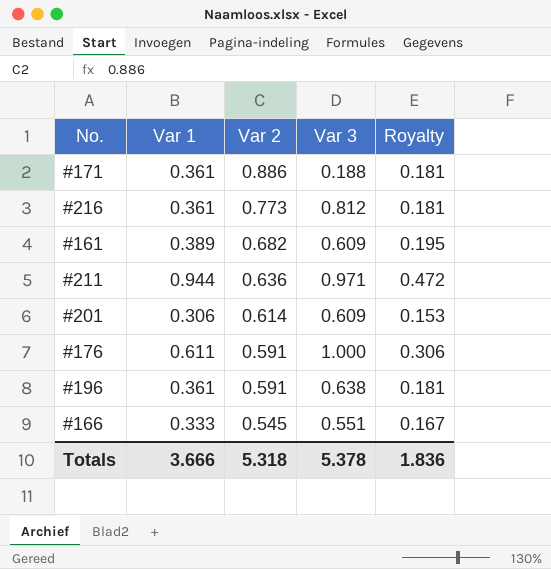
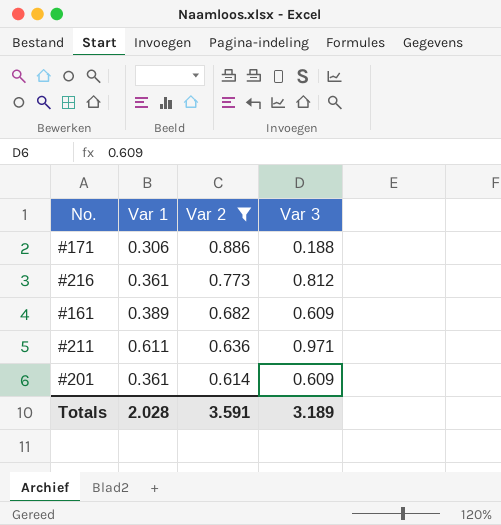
filter: none -> Var 2 >= 0.614
column Royalty | formula: [Var 1] * 0.5 -> none
#171 | Var 1: 0.361 -> 0.306
#211 | Var 1: 0.944 -> 0.611
#201 | Var 1: 0.306 -> 0.361
Totals | Var 1: 3.666 -> 2.028
Totals | Var 2: 5.318 -> 3.591
Totals | Var 3: 5.378 -> 3.189

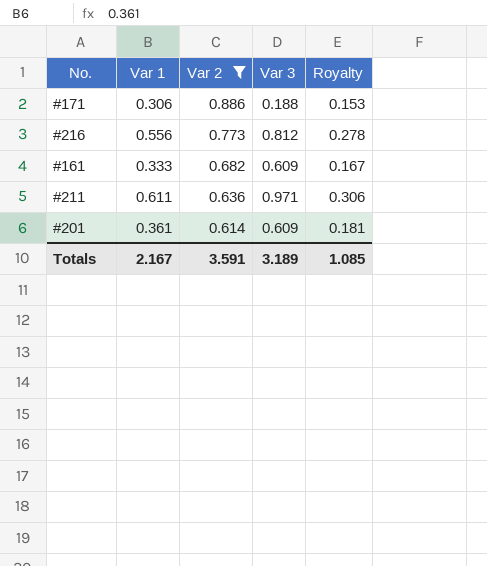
column Royalty | formula: none -> [Var 1] * 0.5
#216 | Var 1: 0.361 -> 0.556
#161 | Var 1: 0.389 -> 0.333
Totals | Var 1: 2.028 -> 2.167

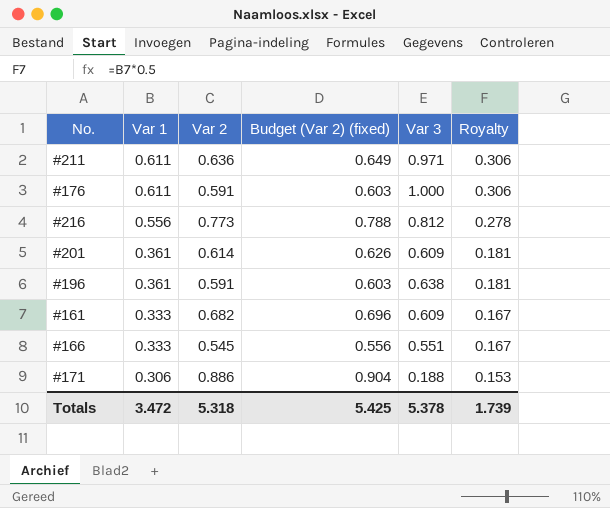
filter: Var 2 >= 0.614 -> none
row order: Var 2 descending -> Var 1 descending
column Budget (Var 2) (fixed) | formula: none -> [Var 2] * 1.02
Totals | Var 1: 2.167 -> 3.472
Totals | Var 2: 3.591 -> 5.318
Totals | Var 3: 3.189 -> 5.378
Totals | Royalty: 1.085 -> 1.739

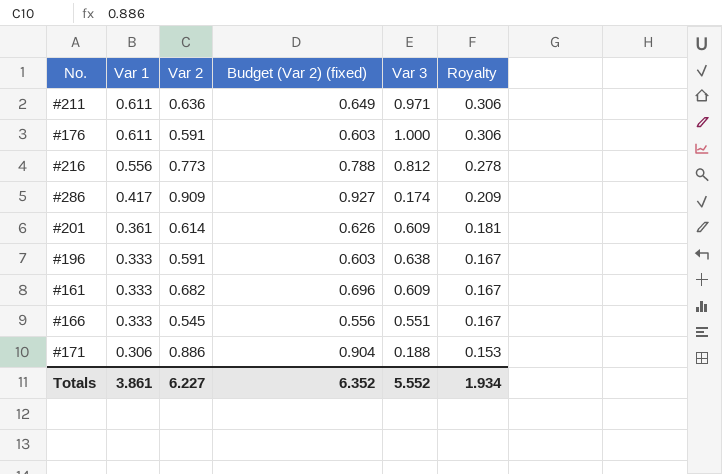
row #286: none -> 0.417 | 0.909 | 0.927 | 0.174 | 0.209
#196 | Var 1: 0.361 -> 0.333
#196 | Royalty: 0.181 -> 0.167
Totals | Var 1: 3.472 -> 3.861
Totals | Var 2: 5.318 -> 6.227
Totals | Budget (Var 2) (fixed): 5.425 -> 6.352
Totals | Var 3: 5.378 -> 5.552
Totals | Royalty: 1.739 -> 1.934

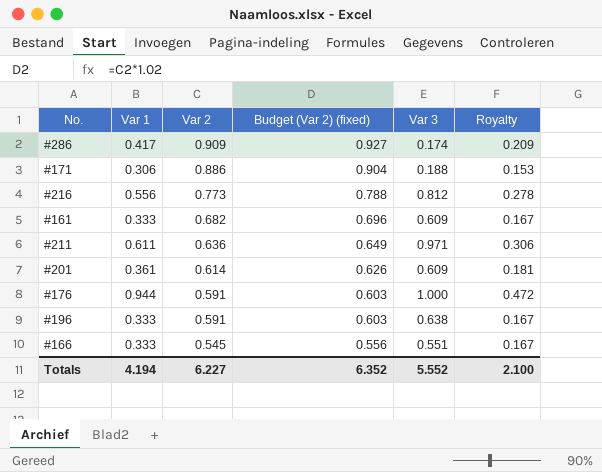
row order: Var 1 descending -> Var 2 descending
#176 | Var 1: 0.611 -> 0.944
#176 | Royalty: 0.306 -> 0.472
Totals | Var 1: 3.861 -> 4.194
Totals | Royalty: 1.934 -> 2.100

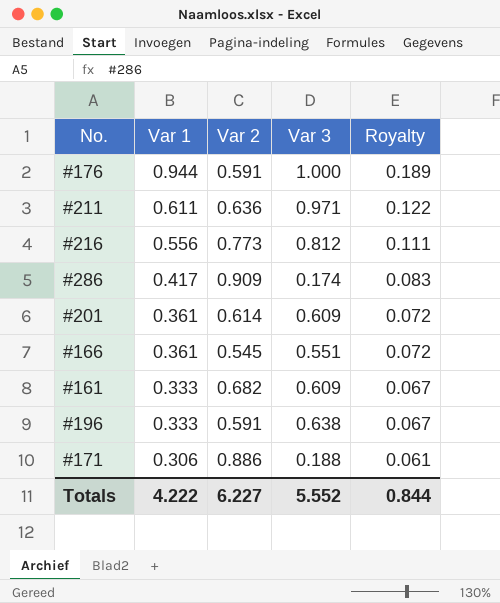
row order: Var 2 descending -> Var 1 descending
column Budget (Var 2) (fixed) | formula: [Var 2] * 1.02 -> none
column Royalty | formula: [Var 1] * 0.5 -> [Var 1] * 0.2
#166 | Var 1: 0.333 -> 0.361
Totals | Var 1: 4.194 -> 4.222
Totals | Royalty: 2.100 -> 0.844

